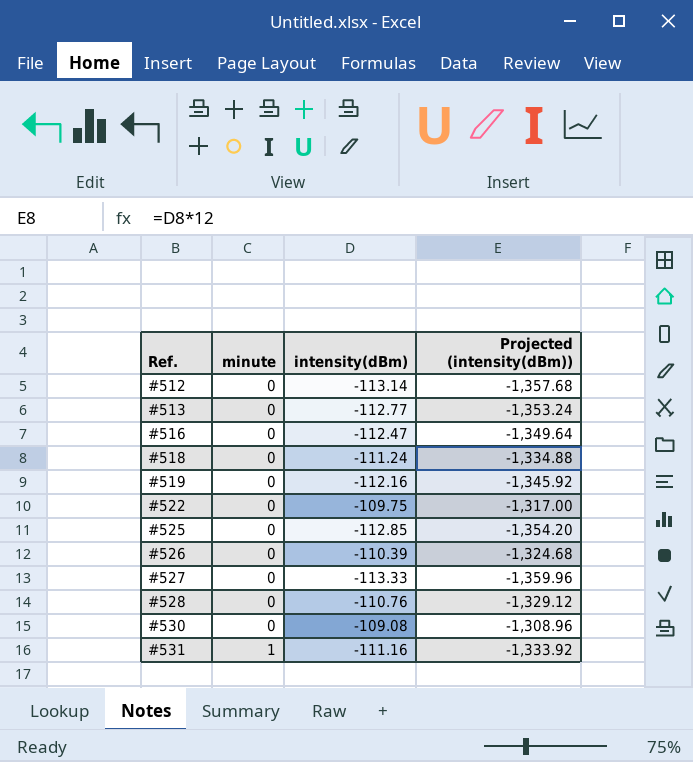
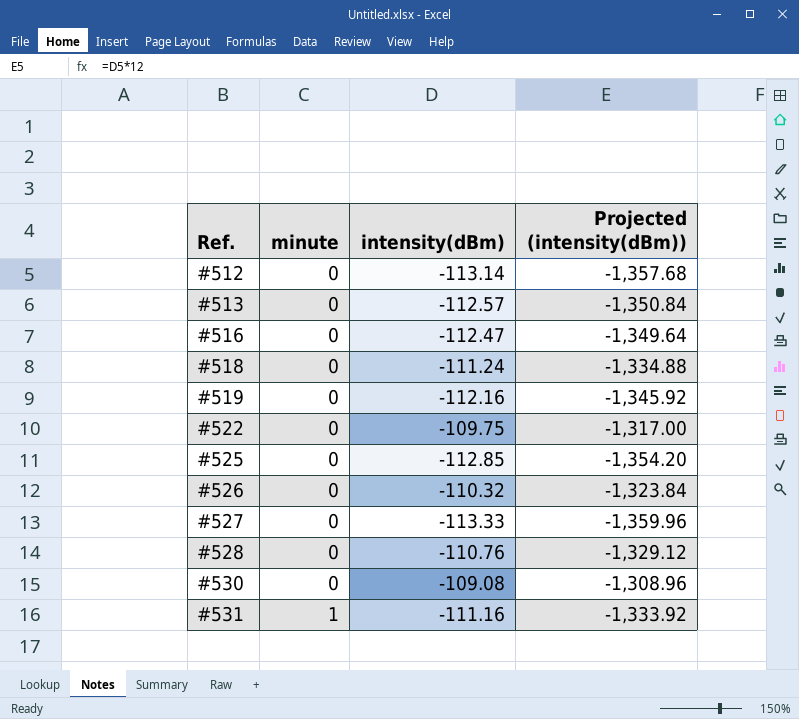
#513 | intensity(dBm): -112.77 -> -112.57
#513 | Projected (intensity(dBm)): -1,353.24 -> -1,350.84
#526 | intensity(dBm): -110.39 -> -110.32
#526 | Projected (intensity(dBm)): -1,324.68 -> -1,323.84

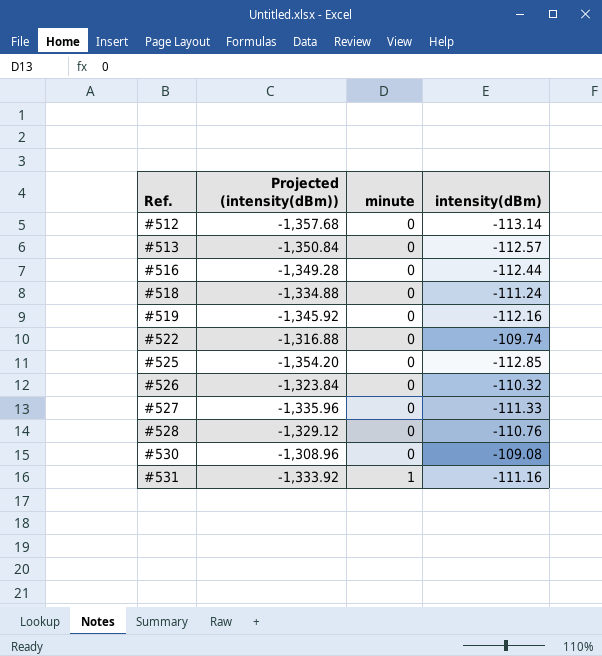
column Projected (intensity(dBm)) | position: 4 -> 2
#516 | Projected (intensity(dBm)): -1,349.64 -> -1,349.28
#516 | intensity(dBm): -112.47 -> -112.44
#522 | Projected (intensity(dBm)): -1,317.00 -> -1,316.88
#522 | intensity(dBm): -109.75 -> -109.74
#527 | Projected (intensity(dBm)): -1,359.96 -> -1,335.96
#527 | intensity(dBm): -113.33 -> -111.33

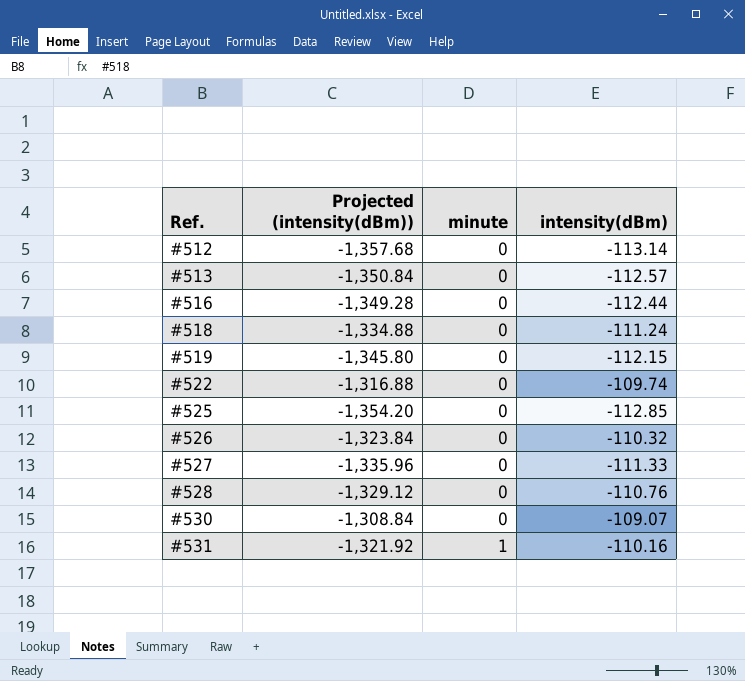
#519 | Projected (intensity(dBm)): -1,345.92 -> -1,345.80
#519 | intensity(dBm): -112.16 -> -112.15
#530 | Projected (intensity(dBm)): -1,308.96 -> -1,308.84
#530 | intensity(dBm): -109.08 -> -109.07
#531 | Projected (intensity(dBm)): -1,333.92 -> -1,321.92
#531 | intensity(dBm): -111.16 -> -110.16

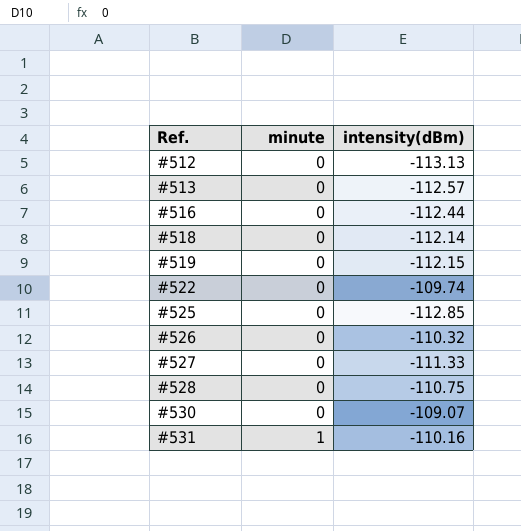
column Projected (intensity(dBm)) | formula: [intensity(dBm)] * 12 -> none
#512 | intensity(dBm): -113.14 -> -113.13
#518 | intensity(dBm): -111.24 -> -112.14
#528 | intensity(dBm): -110.76 -> -110.75

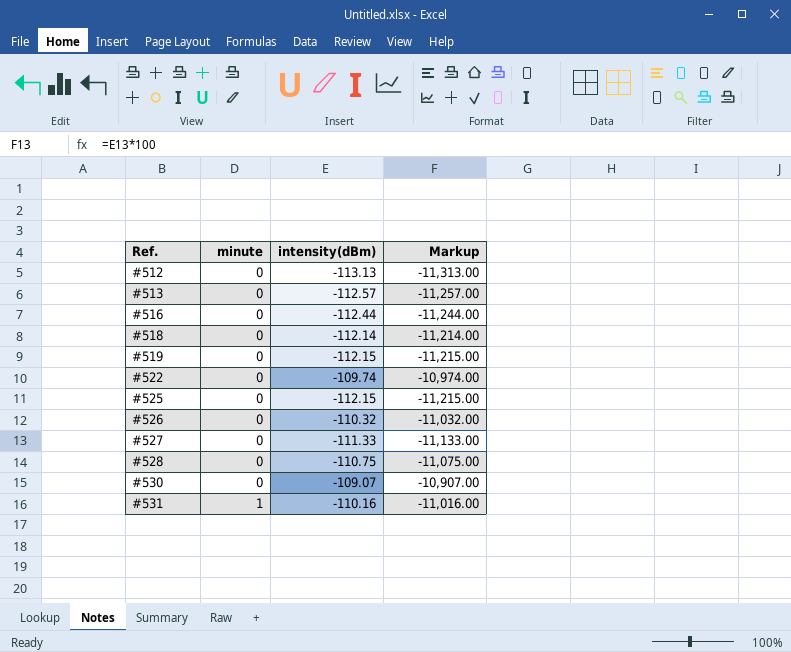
column Markup | formula: none -> [intensity(dBm)] * 100
#525 | intensity(dBm): -112.85 -> -112.15

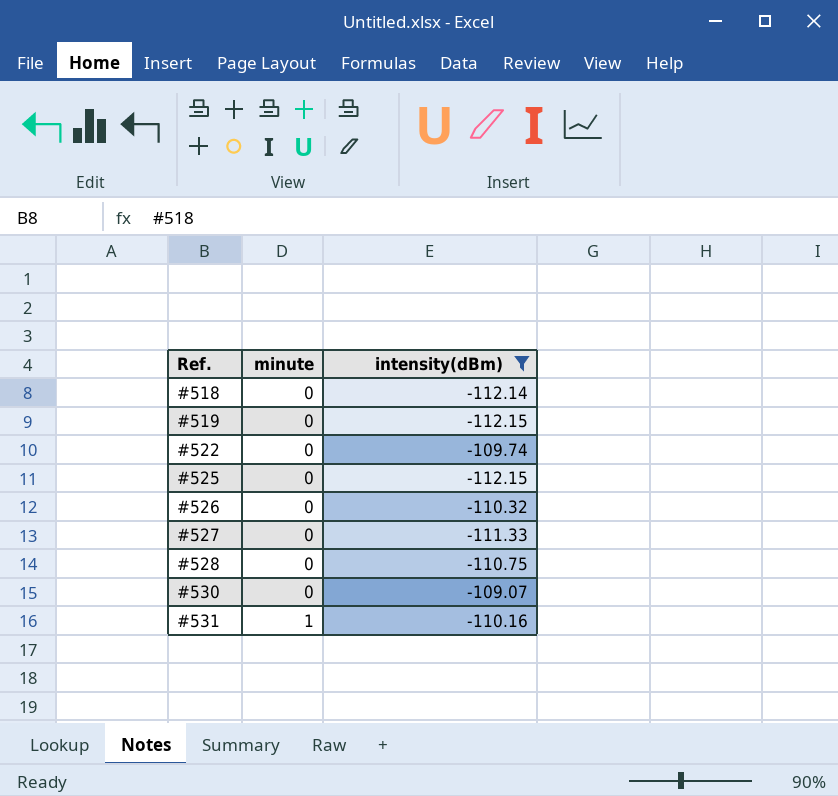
filter: none -> intensity(dBm) >= -112.15
column Markup | formula: [intensity(dBm)] * 100 -> none

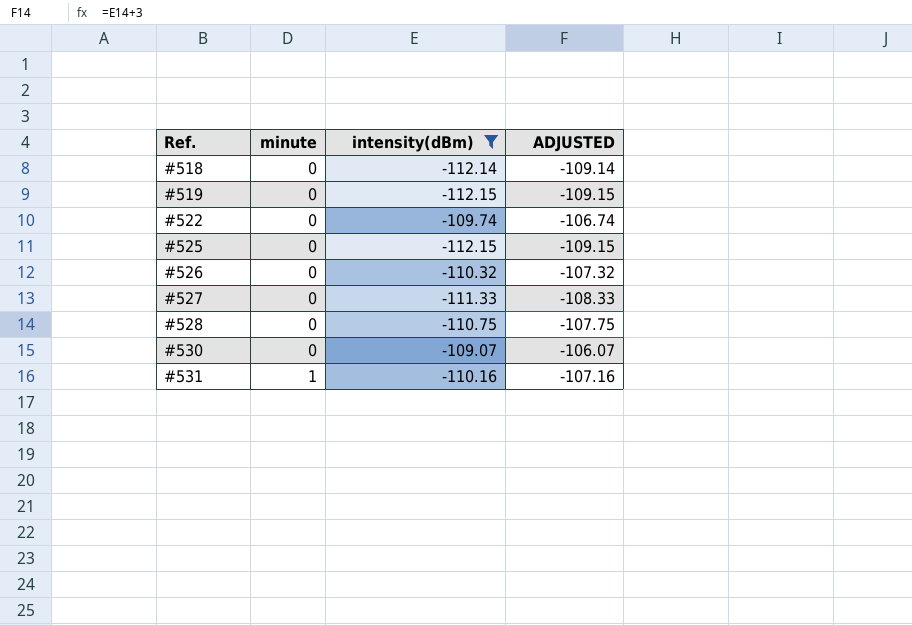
column ADJUSTED | formula: none -> [intensity(dBm)] + 3

